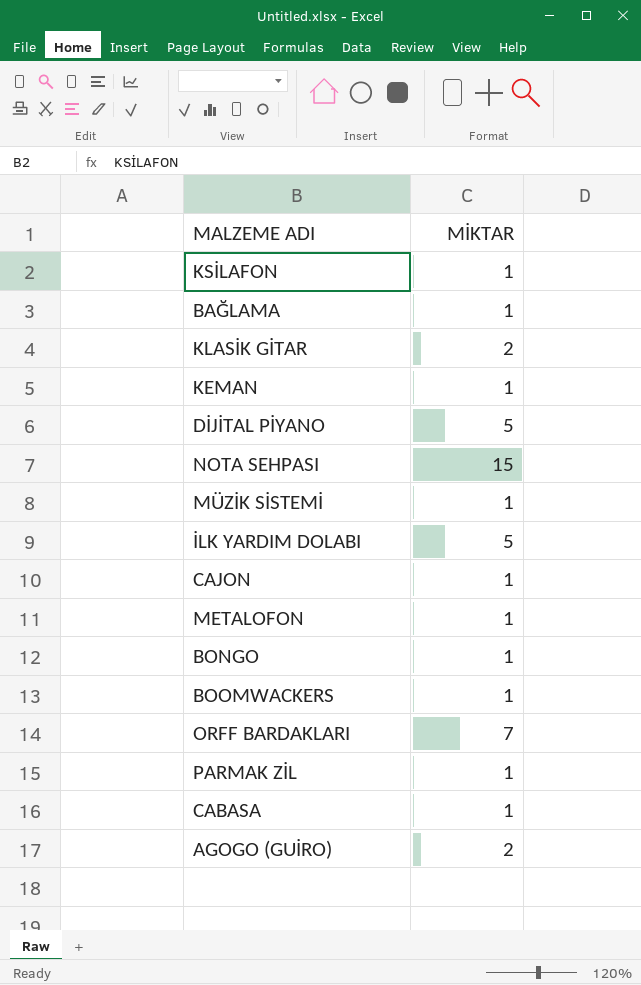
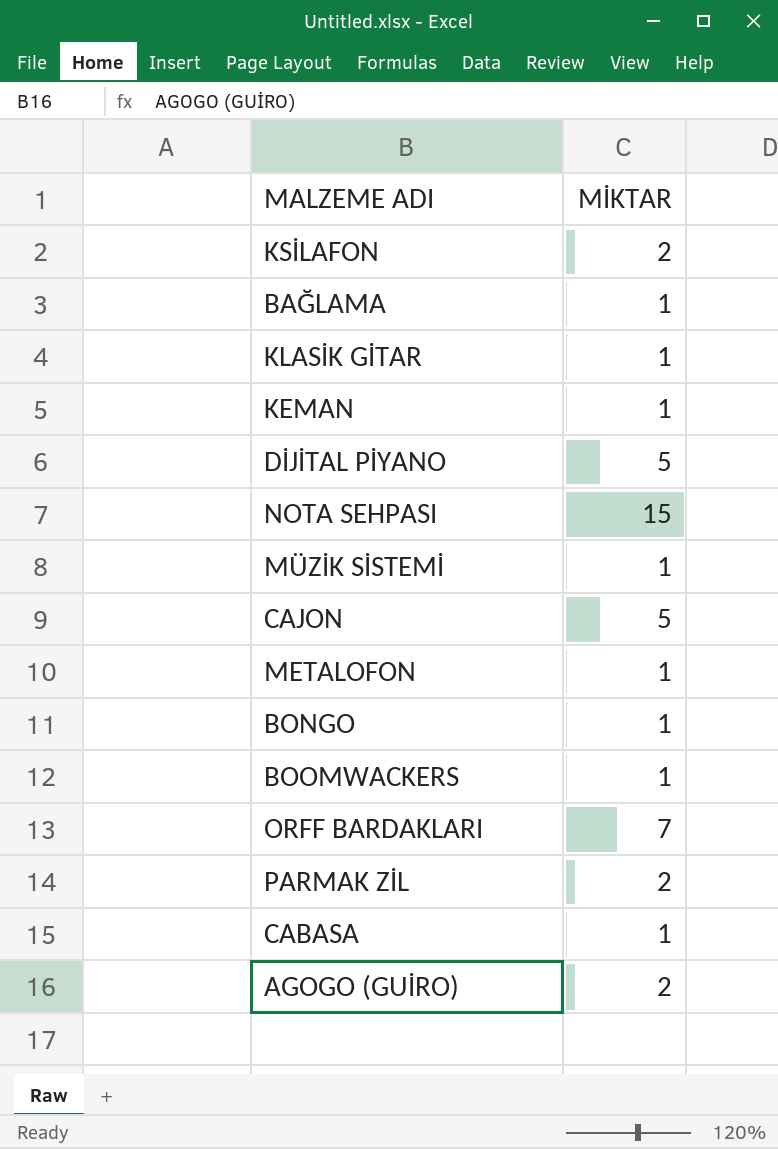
row İLK YARDIM DOLABI: 5 -> none
KSİLAFON | MİKTAR: 1 -> 2
KLASİK GİTAR | MİKTAR: 2 -> 1
CAJON | MİKTAR: 1 -> 5
PARMAK ZİL | MİKTAR: 1 -> 2

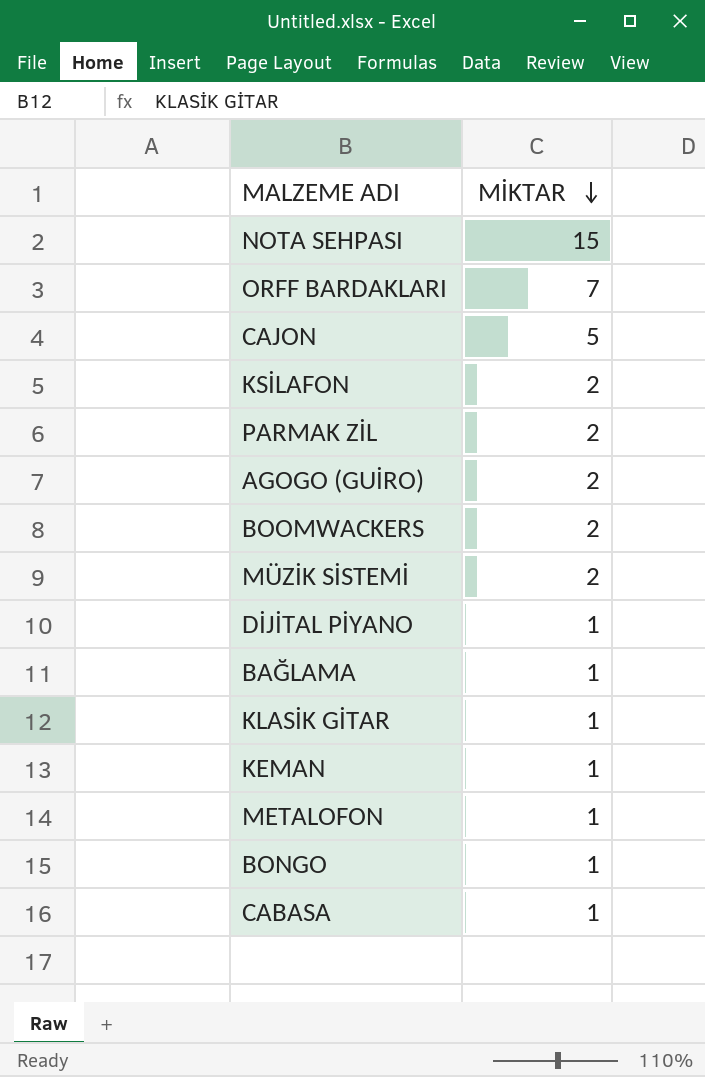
row order: none -> MİKTAR descending
BOOMWACKERS | MİKTAR: 1 -> 2
MÜZİK SİSTEMİ | MİKTAR: 1 -> 2
DİJİTAL PİYANO | MİKTAR: 5 -> 1

